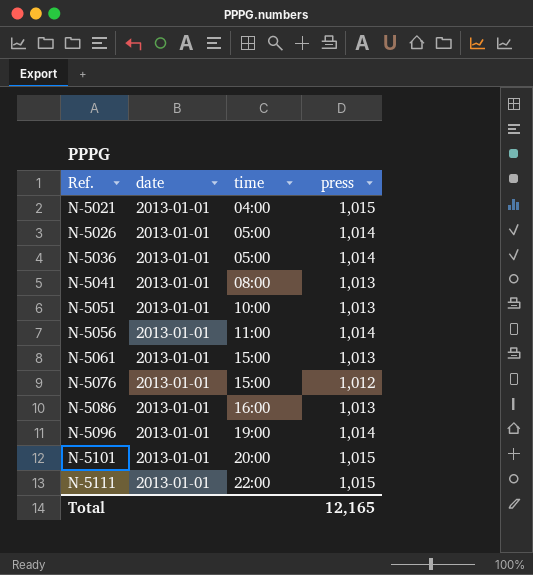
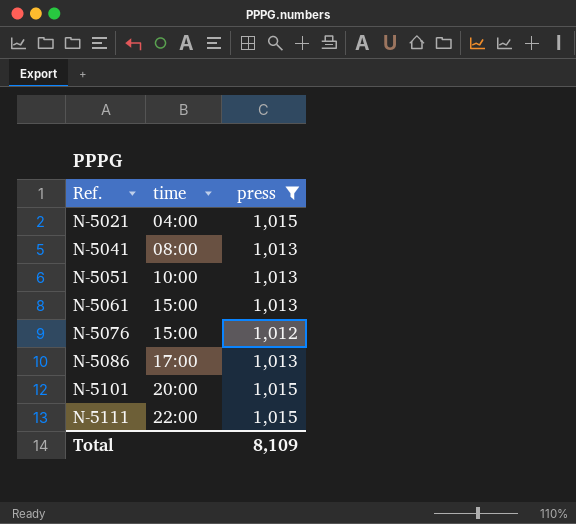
filter: none -> press != 1,014
column date | position: 2 -> none
N-5086 | time: 16:00 -> 17:00
Total | press: 12,165 -> 8,109

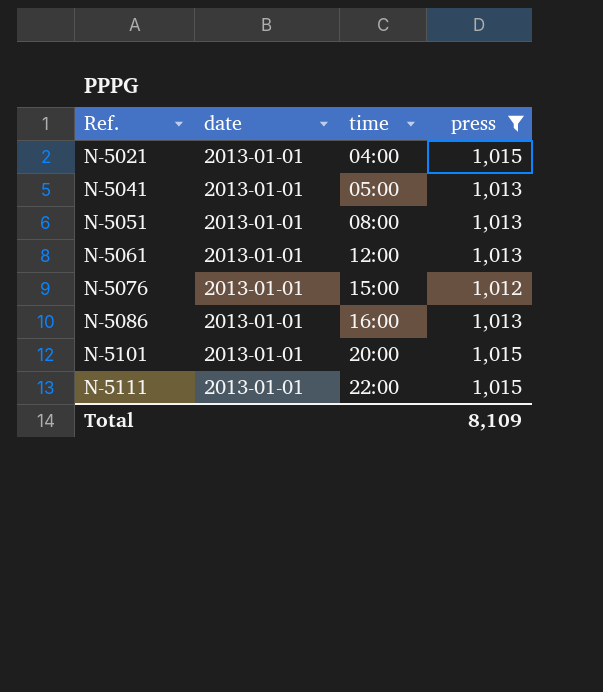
column date | position: none -> 2
N-5041 | time: 08:00 -> 05:00
N-5051 | time: 10:00 -> 08:00
N-5061 | time: 15:00 -> 12:00
N-5086 | time: 17:00 -> 16:00

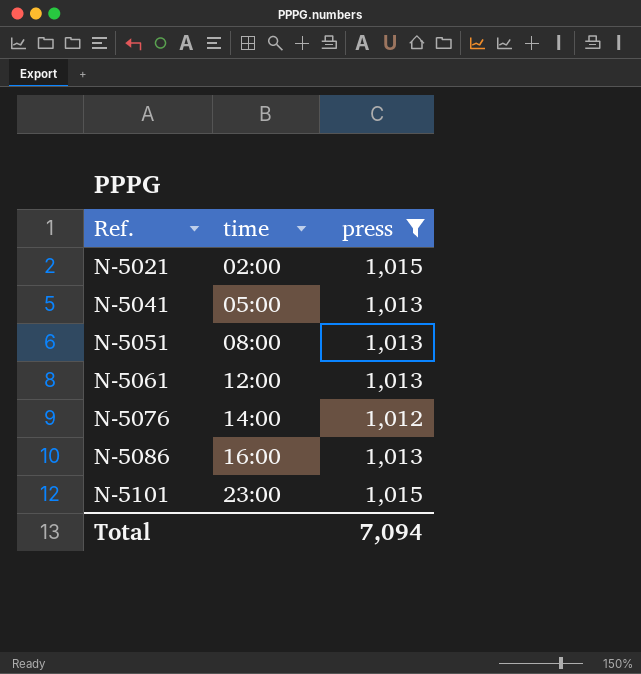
column date | position: 2 -> none
row N-5111: 2013-01-01 | 22:00 | 1,015 -> none
N-5021 | time: 04:00 -> 02:00
N-5076 | time: 15:00 -> 14:00
N-5101 | time: 20:00 -> 23:00
Total | press: 8,109 -> 7,094

